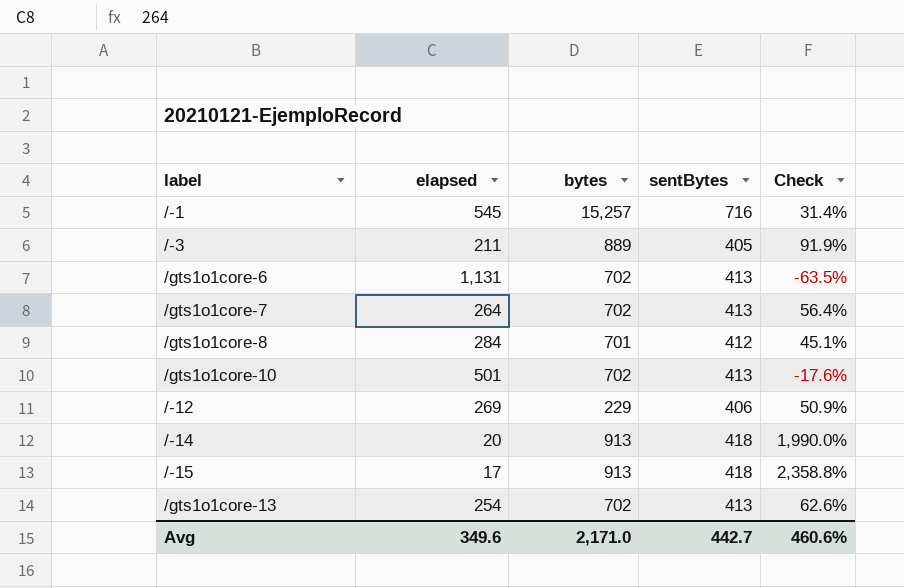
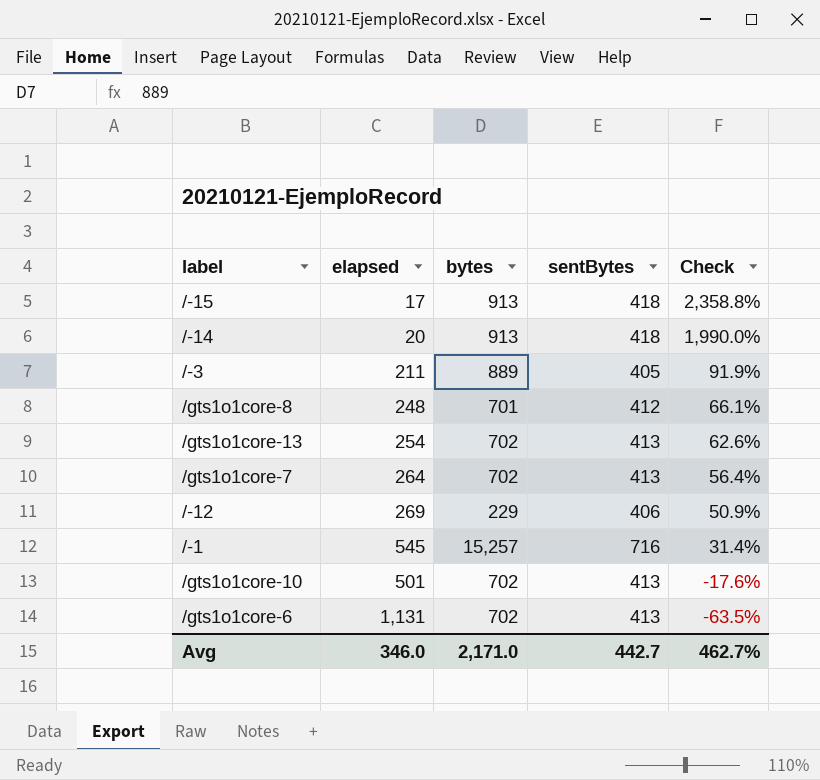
row order: none -> Check descending
/gts1o1core-8 | elapsed: 284 -> 248
/gts1o1core-8 | Check: 45.1% -> 66.1%
Avg | elapsed: 349.6 -> 346.0
Avg | Check: 460.6% -> 462.7%

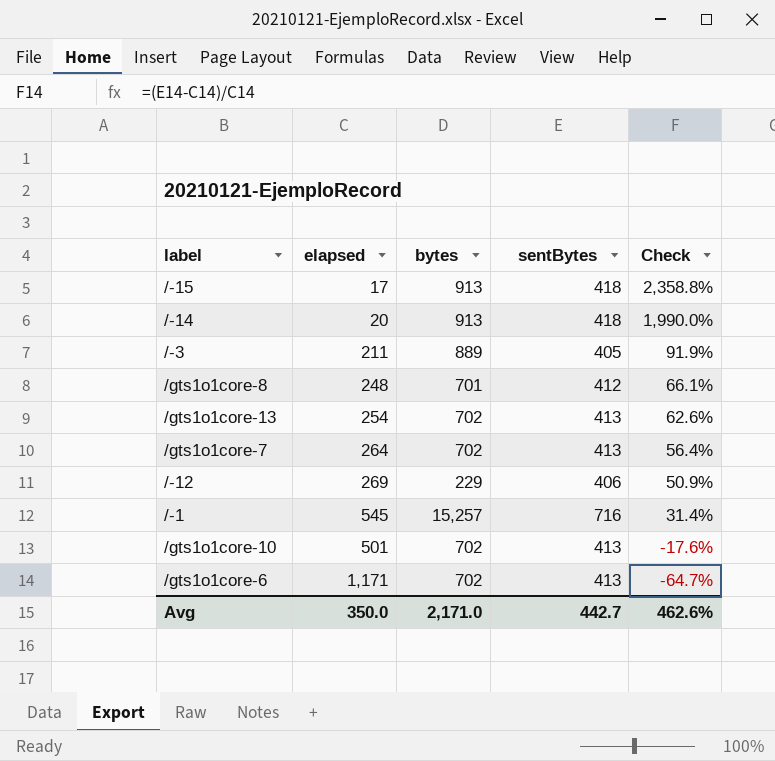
/gts1o1core-6 | elapsed: 1,131 -> 1,171
/gts1o1core-6 | Check: -63.5% -> -64.7%
Avg | elapsed: 346.0 -> 350.0
Avg | Check: 462.7% -> 462.6%

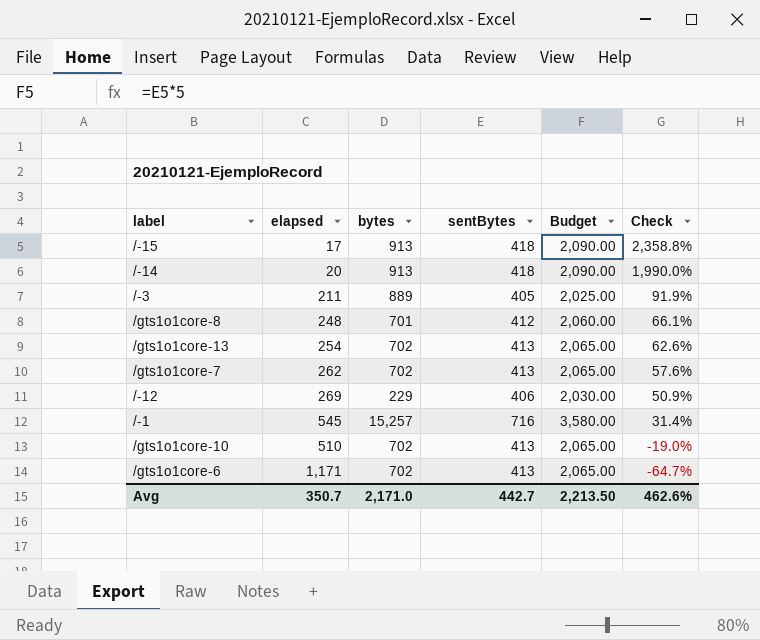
column Budget | formula: none -> [sentBytes] * 5
/gts1o1core-7 | elapsed: 264 -> 262
/gts1o1core-7 | Check: 56.4% -> 57.6%
/gts1o1core-10 | elapsed: 501 -> 510
/gts1o1core-10 | Check: -17.6% -> -19.0%
Avg | elapsed: 350.0 -> 350.7

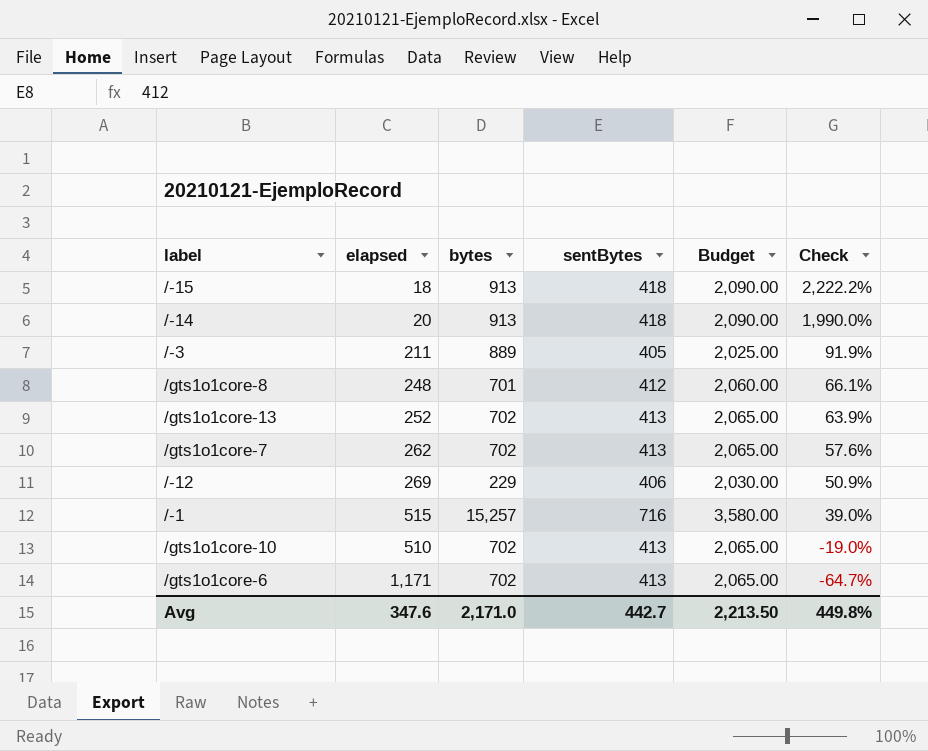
/-15 | elapsed: 17 -> 18
/-15 | Check: 2,358.8% -> 2,222.2%
/gts1o1core-13 | elapsed: 254 -> 252
/gts1o1core-13 | Check: 62.6% -> 63.9%
/-1 | elapsed: 545 -> 515
/-1 | Check: 31.4% -> 39.0%
Avg | elapsed: 350.7 -> 347.6
Avg | Check: 462.6% -> 449.8%

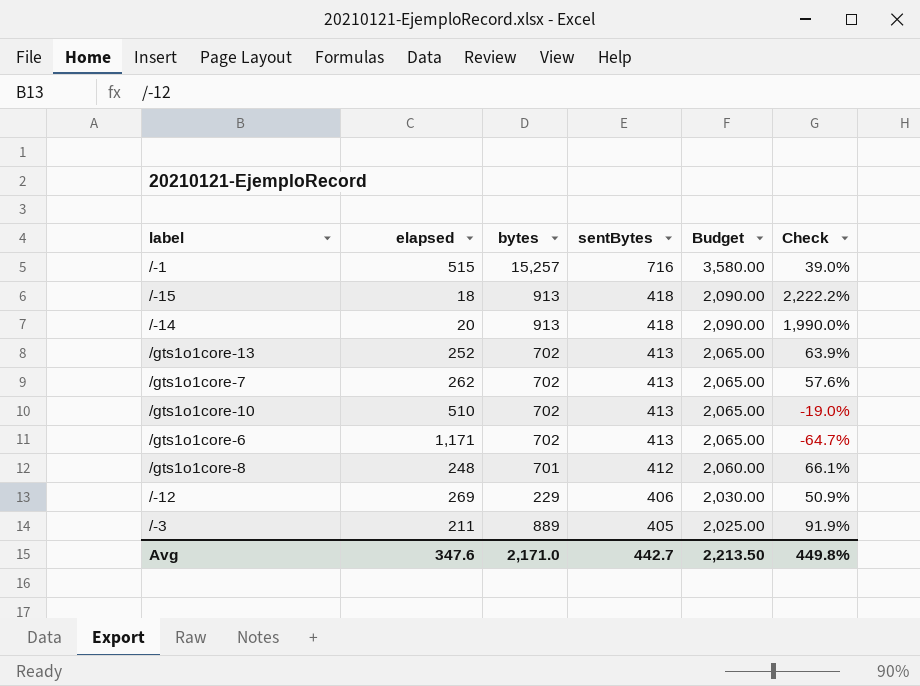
row order: Check descending -> sentBytes descending

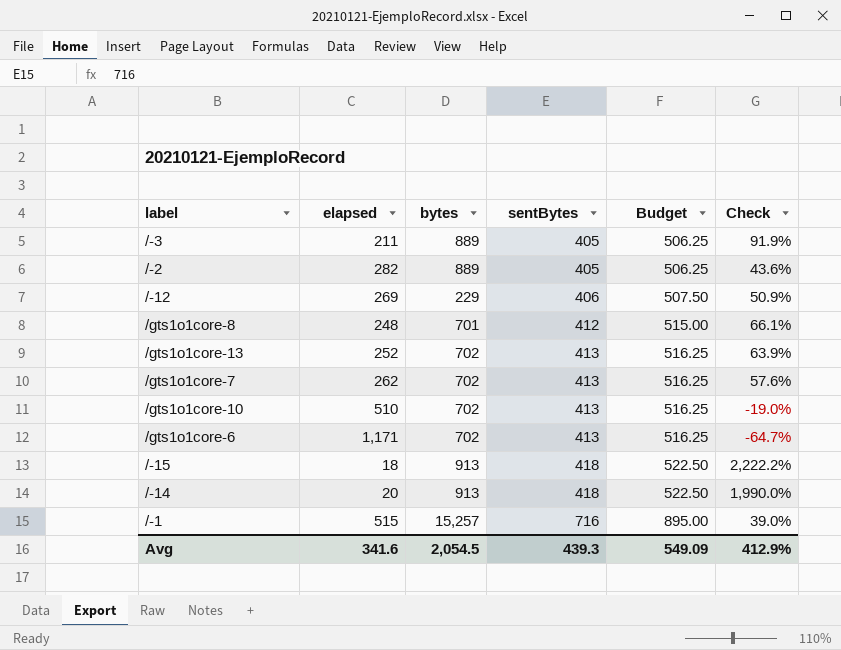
row order: sentBytes descending -> sentBytes ascending
column Budget | formula: [sentBytes] * 5 -> [sentBytes] * 1.25
row /-2: none -> 282 | 889 | 405 | 506.25 | 43.6%
Avg | elapsed: 347.6 -> 341.6
Avg | bytes: 2,171.0 -> 2,054.5
Avg | sentBytes: 442.7 -> 439.3
Avg | Budget: 2,213.50 -> 549.09
Avg | Check: 449.8% -> 412.9%

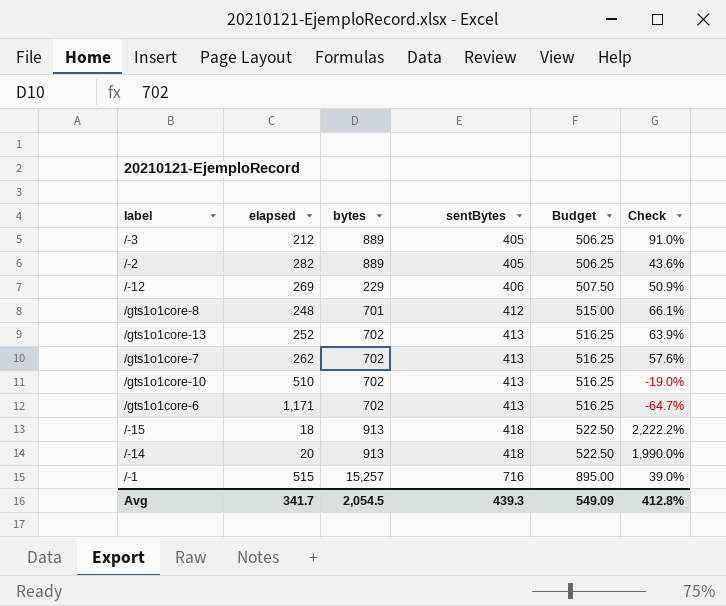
/-3 | elapsed: 211 -> 212
/-3 | Check: 91.9% -> 91.0%
Avg | elapsed: 341.6 -> 341.7
Avg | Check: 412.9% -> 412.8%

